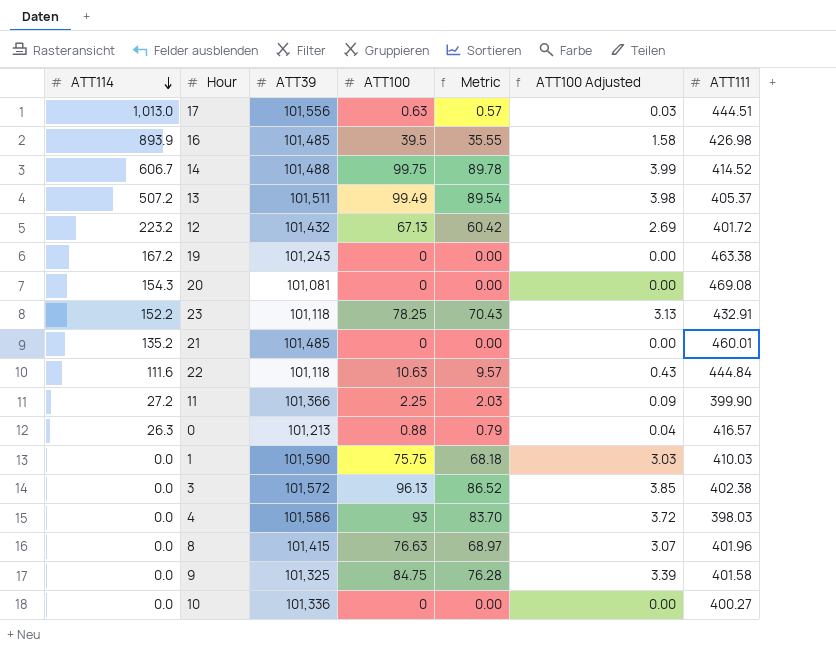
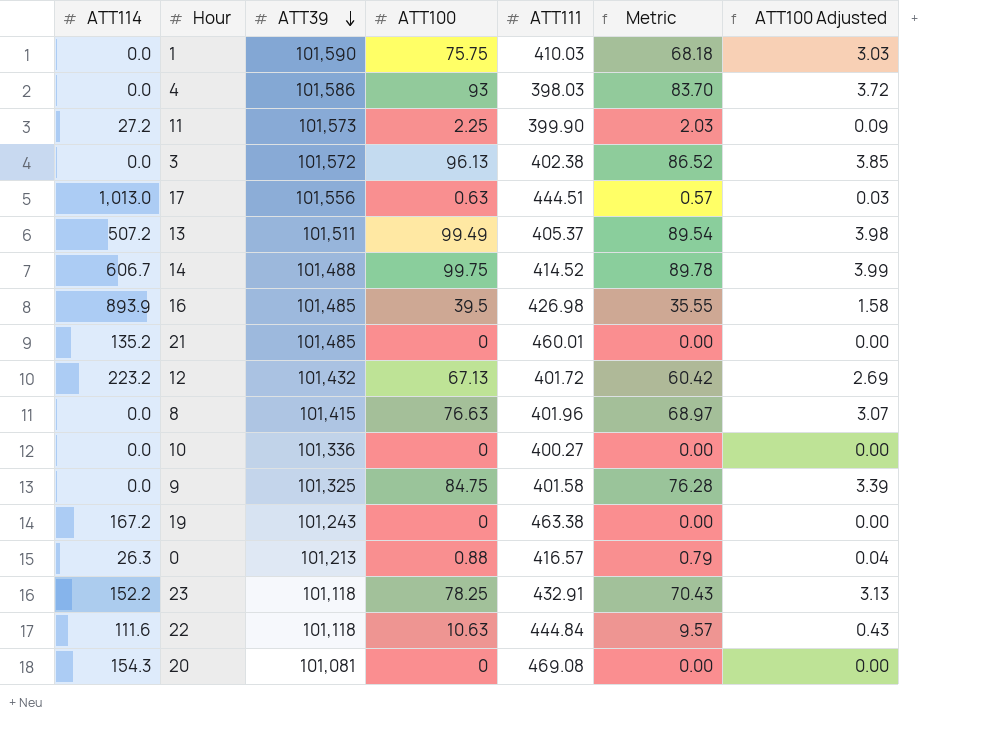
row order: ATT114 descending -> ATT39 descending
column ATT111 | position: 7 -> 5
11 | ATT39: 101,366 -> 101,573

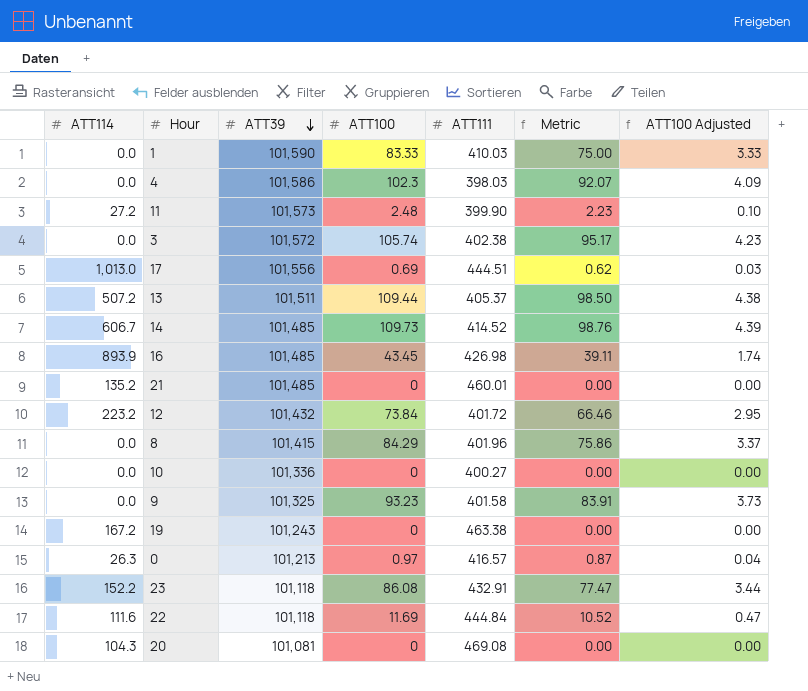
1 | ATT100: 75.75 -> 83.33
1 | Metric: 68.18 -> 75.00
1 | ATT100 Adjusted: 3.03 -> 3.33
4 | ATT100: 93 -> 102.3
4 | Metric: 83.70 -> 92.07
4 | ATT100 Adjusted: 3.72 -> 4.09
11 | ATT100: 2.25 -> 2.48
11 | Metric: 2.03 -> 2.23
11 | ATT100 Adjusted: 0.09 -> 0.10
3 | ATT100: 96.13 -> 105.74
3 | Metric: 86.52 -> 95.17
3 | ATT100 Adjusted: 3.85 -> 4.23
17 | ATT100: 0.63 -> 0.69
17 | Metric: 0.57 -> 0.62
13 | ATT100: 99.49 -> 109.44
13 | Metric: 89.54 -> 98.50
13 | ATT100 Adjusted: 3.98 -> 4.38
14 | ATT39: 101,488 -> 101,485
14 | ATT100: 99.75 -> 109.73
14 | Metric: 89.78 -> 98.76
14 | ATT100 Adjusted: 3.99 -> 4.39
16 | ATT100: 39.5 -> 43.45
16 | Metric: 35.55 -> 39.11
16 | ATT100 Adjusted: 1.58 -> 1.74
12 | ATT100: 67.13 -> 73.84
12 | Metric: 60.42 -> 66.46
12 | ATT100 Adjusted: 2.69 -> 2.95
8 | ATT100: 76.63 -> 84.29
8 | Metric: 68.97 -> 75.86
8 | ATT100 Adjusted: 3.07 -> 3.37
9 | ATT100: 84.75 -> 93.23
9 | Metric: 76.28 -> 83.91
9 | ATT100 Adjusted: 3.39 -> 3.73
0 | ATT100: 0.88 -> 0.97
0 | Metric: 0.79 -> 0.87
23 | ATT100: 78.25 -> 86.08
23 | Metric: 70.43 -> 77.47
23 | ATT100 Adjusted: 3.13 -> 3.44
22 | ATT100: 10.63 -> 11.69
22 | Metric: 9.57 -> 10.52
22 | ATT100 Adjusted: 0.43 -> 0.47
20 | ATT114: 154.3 -> 104.3

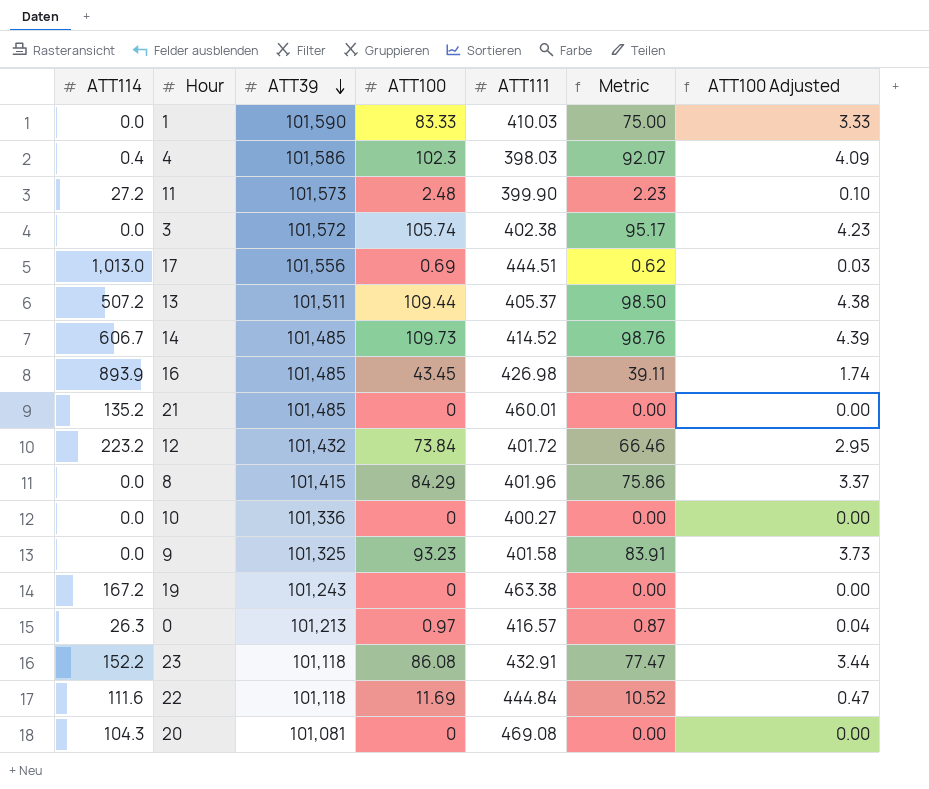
4 | ATT114: 0.0 -> 0.4

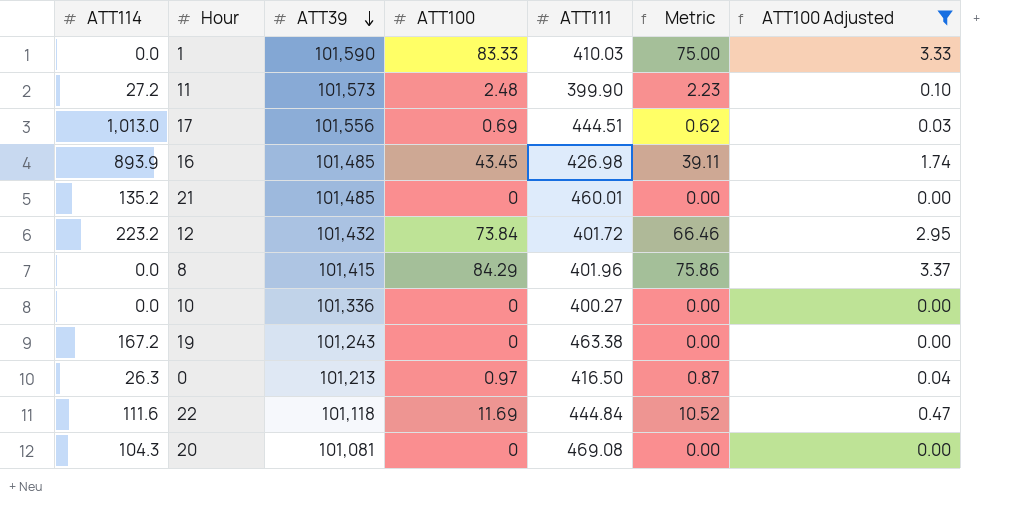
filter: none -> ATT100 Adjusted <= 3.37
0 | ATT111: 416.57 -> 416.50

